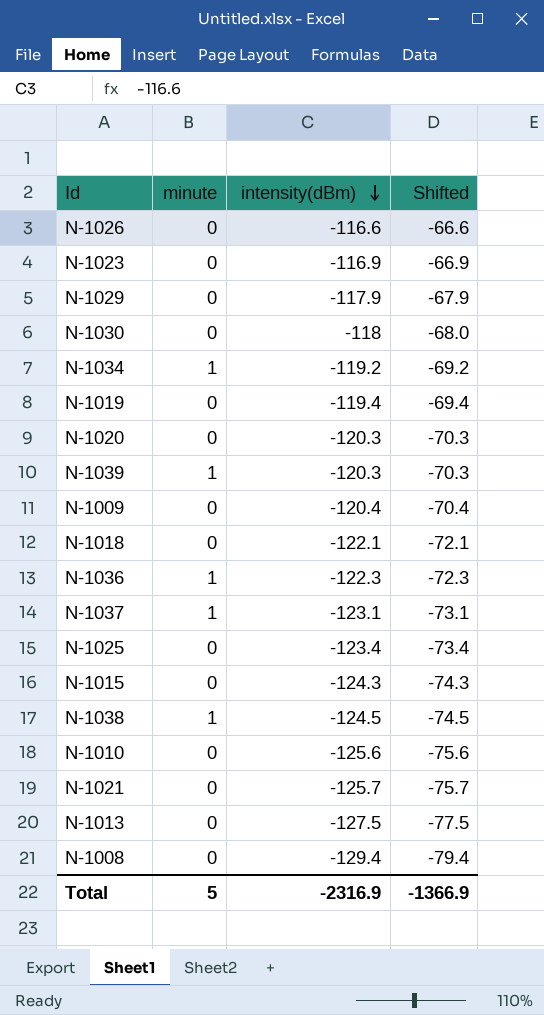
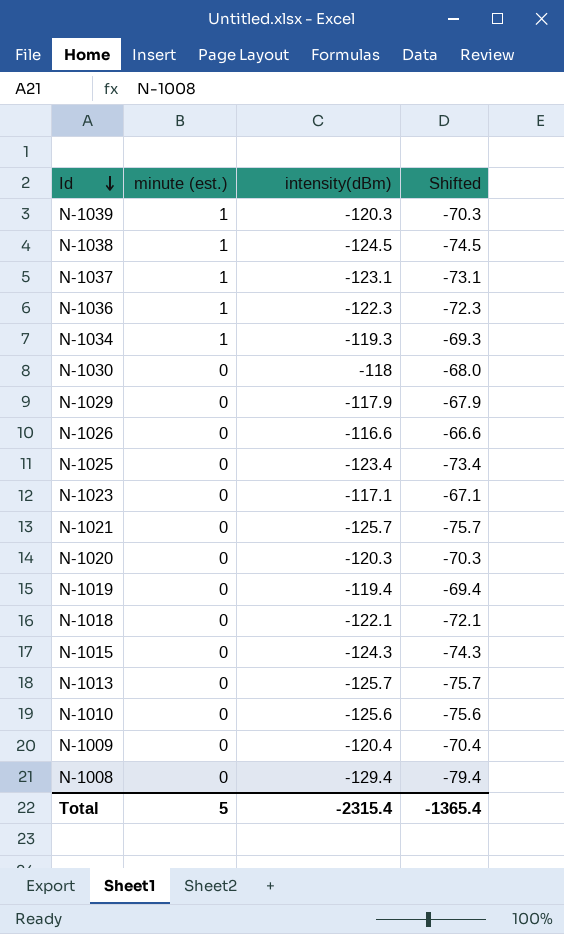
row order: intensity(dBm) descending -> Id descending
column name: minute -> minute (est.)
N-1034 | intensity(dBm): -119.2 -> -119.3
N-1034 | Shifted: -69.2 -> -69.3
N-1023 | intensity(dBm): -116.9 -> -117.1
N-1023 | Shifted: -66.9 -> -67.1
N-1013 | intensity(dBm): -127.5 -> -125.7
N-1013 | Shifted: -77.5 -> -75.7
Total | intensity(dBm): -2316.9 -> -2315.4
Total | Shifted: -1366.9 -> -1365.4

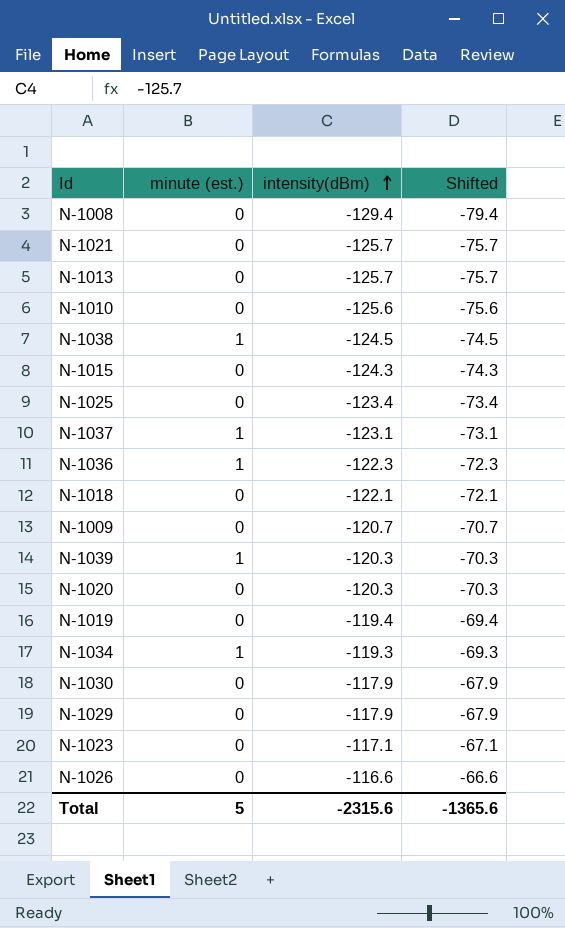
row order: Id descending -> intensity(dBm) ascending
N-1009 | intensity(dBm): -120.4 -> -120.7
N-1009 | Shifted: -70.4 -> -70.7
N-1030 | intensity(dBm): -118 -> -117.9
N-1030 | Shifted: -68.0 -> -67.9
Total | intensity(dBm): -2315.4 -> -2315.6
Total | Shifted: -1365.4 -> -1365.6

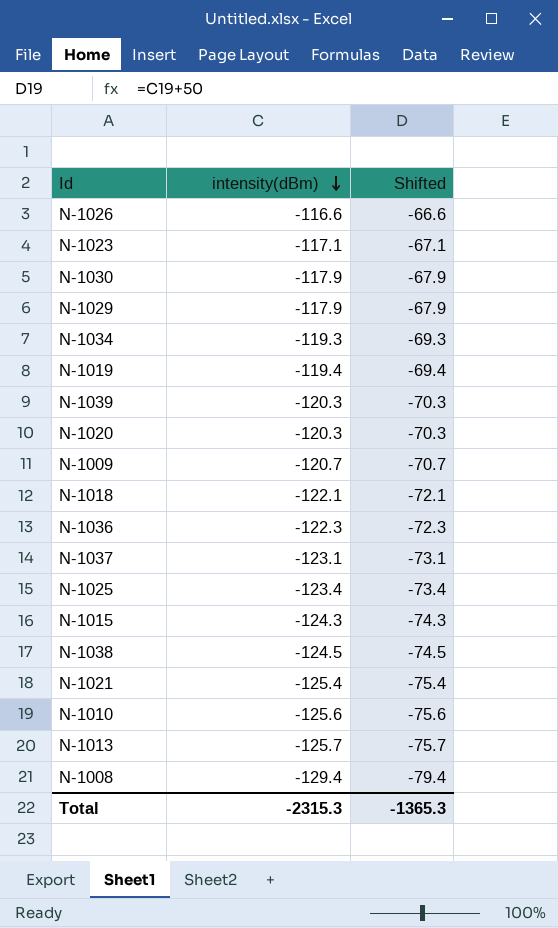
row order: intensity(dBm) ascending -> intensity(dBm) descending
column minute (est.) | position: 2 -> none
N-1021 | intensity(dBm): -125.7 -> -125.4
N-1021 | Shifted: -75.7 -> -75.4
Total | intensity(dBm): -2315.6 -> -2315.3
Total | Shifted: -1365.6 -> -1365.3

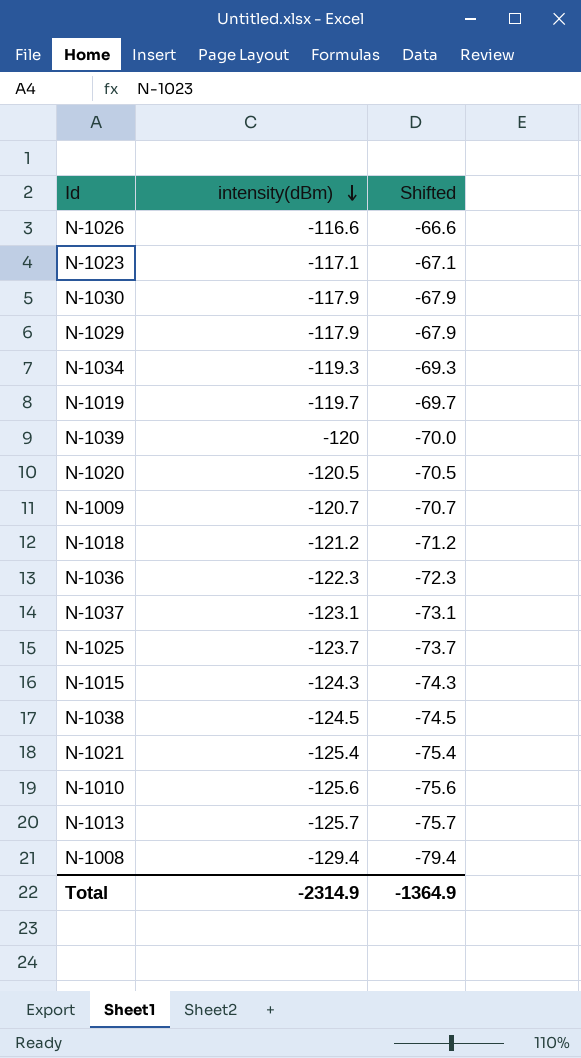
N-1019 | intensity(dBm): -119.4 -> -119.7
N-1019 | Shifted: -69.4 -> -69.7
N-1039 | intensity(dBm): -120.3 -> -120
N-1039 | Shifted: -70.3 -> -70.0
N-1020 | intensity(dBm): -120.3 -> -120.5
N-1020 | Shifted: -70.3 -> -70.5
N-1018 | intensity(dBm): -122.1 -> -121.2
N-1018 | Shifted: -72.1 -> -71.2
N-1025 | intensity(dBm): -123.4 -> -123.7
N-1025 | Shifted: -73.4 -> -73.7
Total | intensity(dBm): -2315.3 -> -2314.9
Total | Shifted: -1365.3 -> -1364.9

